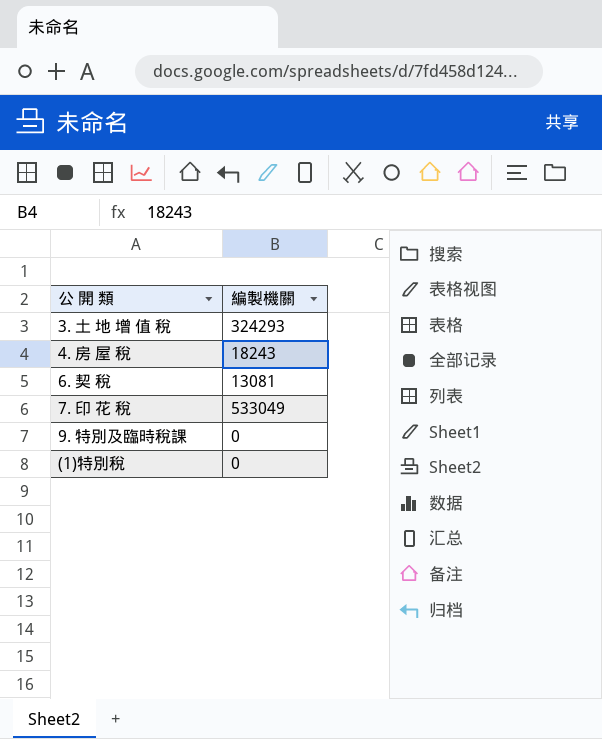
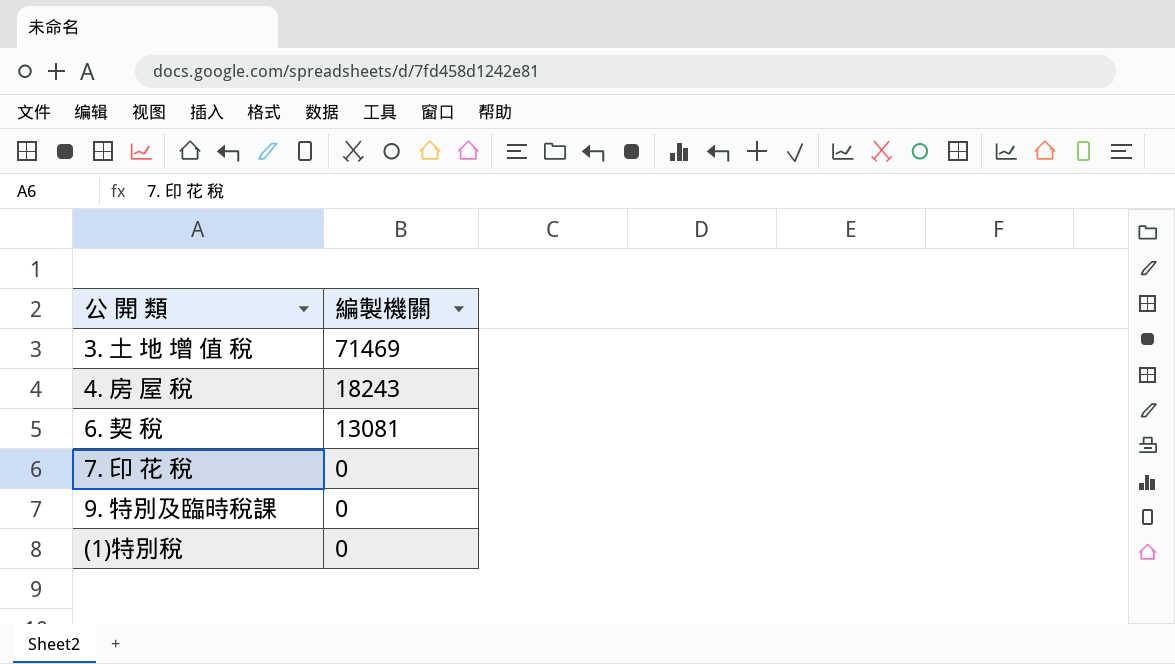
3. 土 地 增 值 稅 | 編製機關: 324293 -> 71469
7. 印 花 稅 | 編製機關: 533049 -> 0

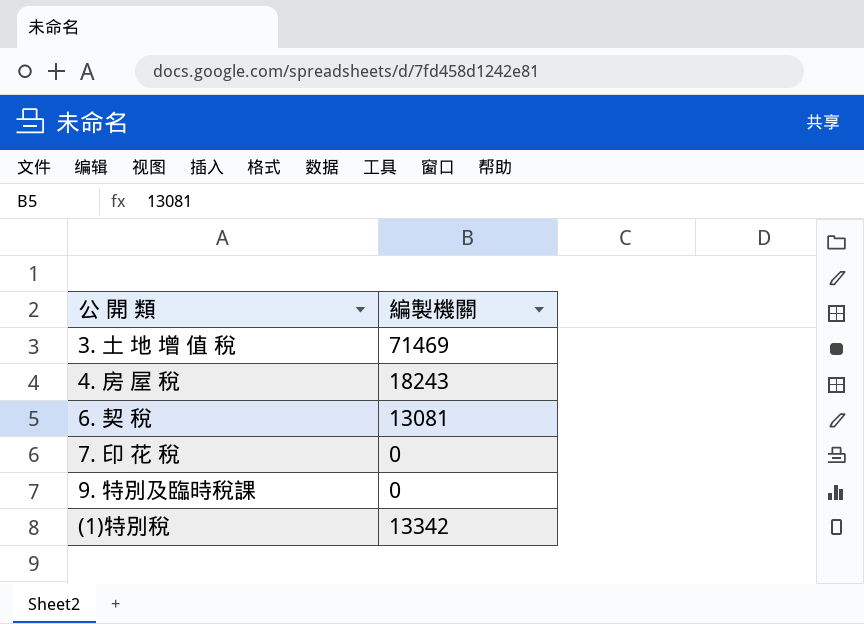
(1)特別稅 | 編製機關: 0 -> 13342

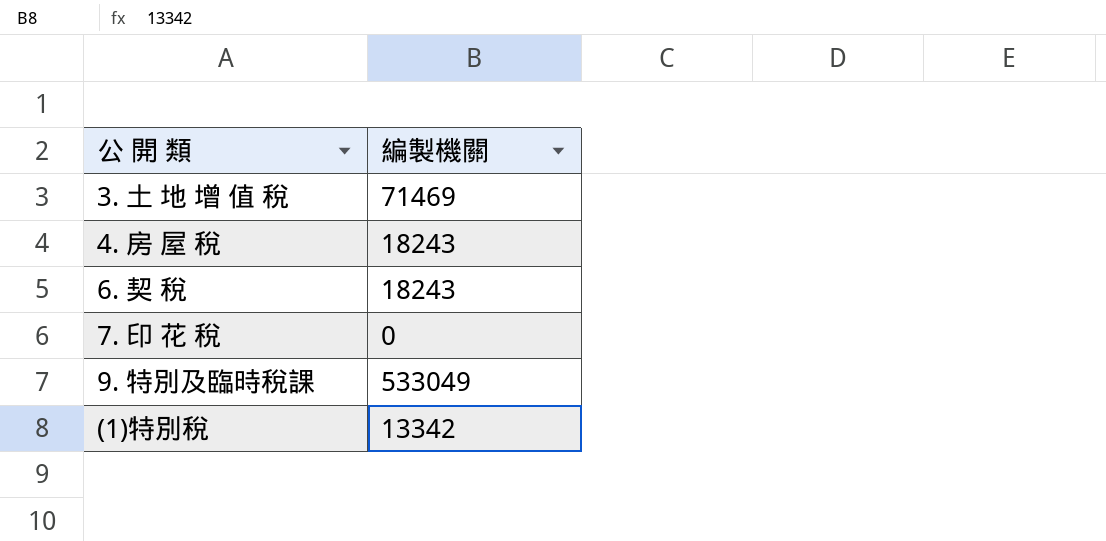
6. 契 稅 | 編製機關: 13081 -> 18243
9. 特別及臨時稅課 | 編製機關: 0 -> 533049

